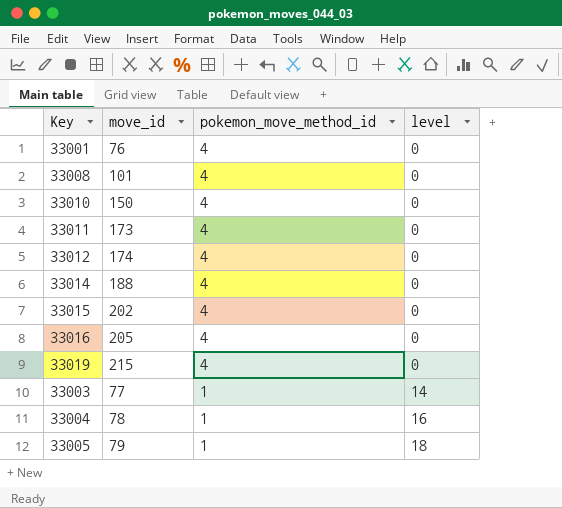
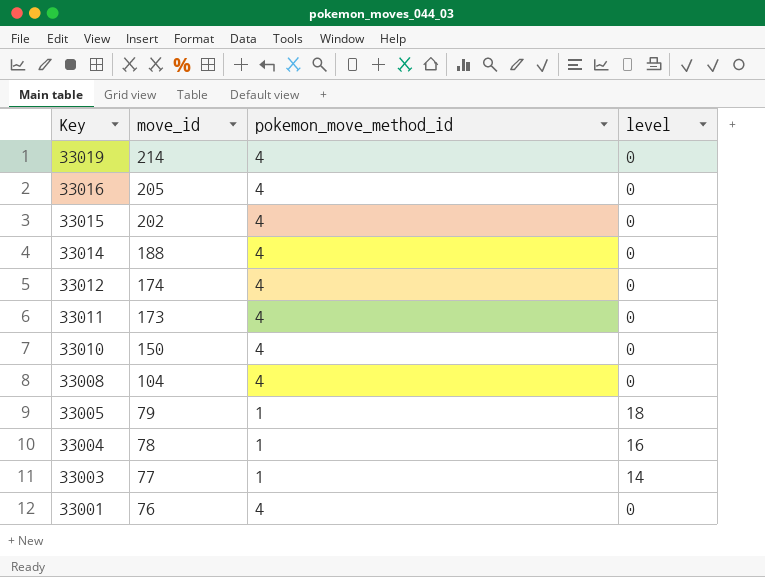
row order: pokemon_move_method_id descending -> Key descending
33019 | move_id: 215 -> 214
33008 | move_id: 101 -> 104

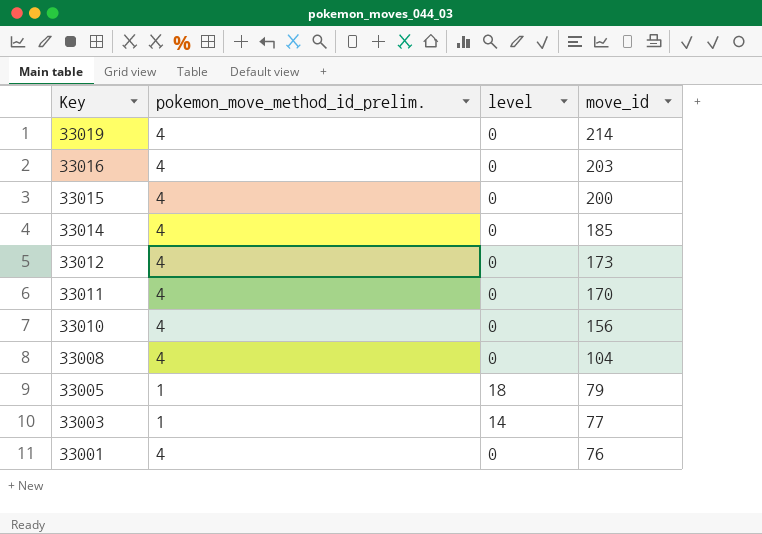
column name: pokemon_move_method_id -> pokemon_move_method_id_prelim.
column move_id | position: 2 -> 4
row 33004: 78 | 1 | 16 -> none
33016 | move_id: 205 -> 203
33015 | move_id: 202 -> 200
33014 | move_id: 188 -> 185
33012 | move_id: 174 -> 173
33011 | move_id: 173 -> 170
33010 | move_id: 150 -> 156

